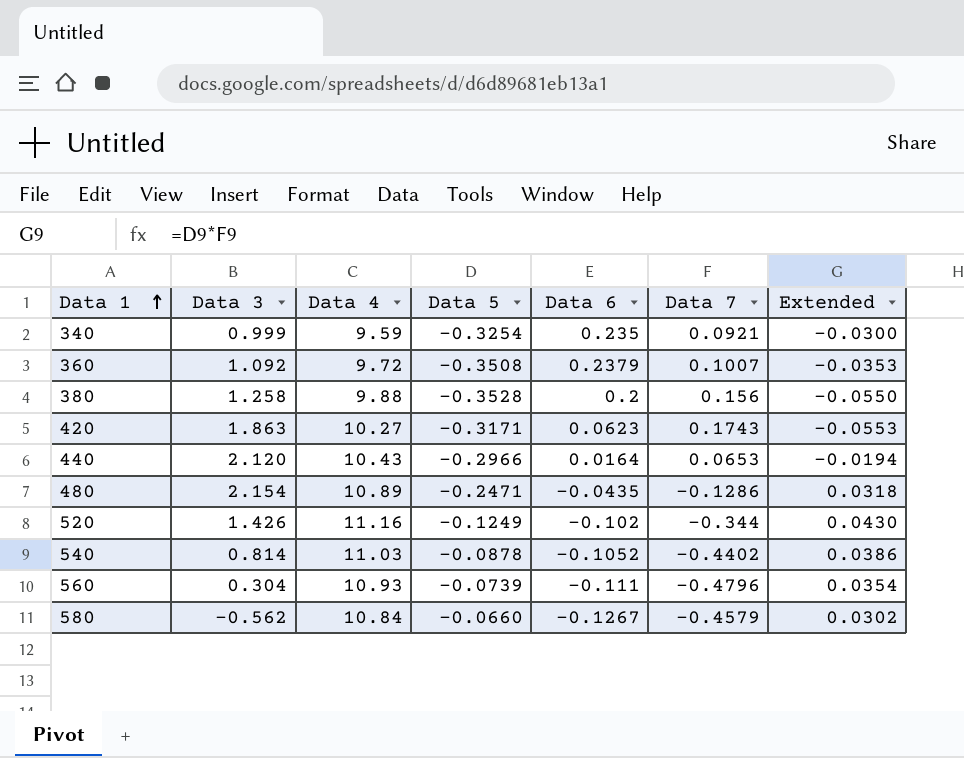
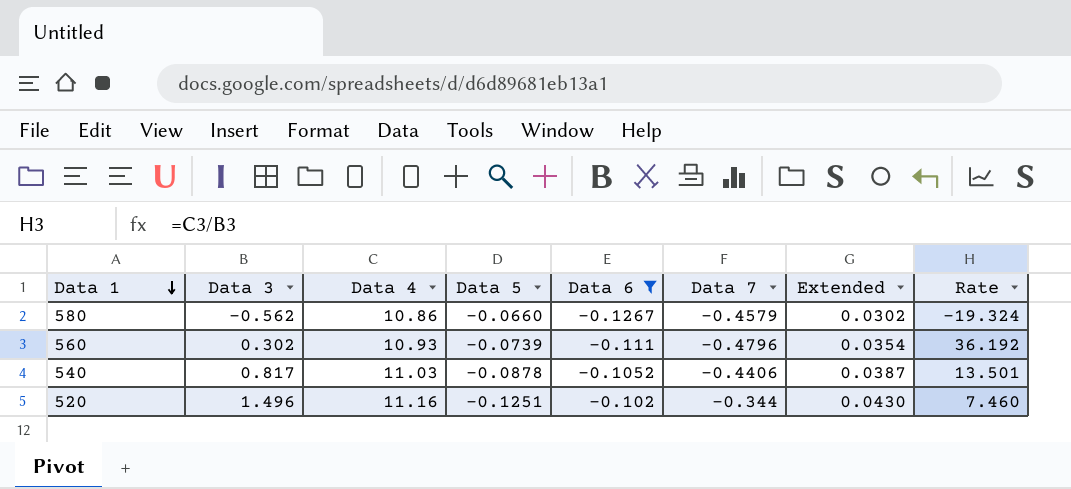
filter: none -> Data 6 <= -0.102
row order: Data 1 ascending -> Data 1 descending
column Rate | formula: none -> [Data 4] / [Data 3]
580 | Data 4: 10.84 -> 10.86
560 | Data 3: 0.304 -> 0.302
540 | Data 3: 0.814 -> 0.817
540 | Data 7: -0.4402 -> -0.4406
540 | Extended: 0.0386 -> 0.0387
520 | Data 3: 1.426 -> 1.496
520 | Data 5: -0.1249 -> -0.1251

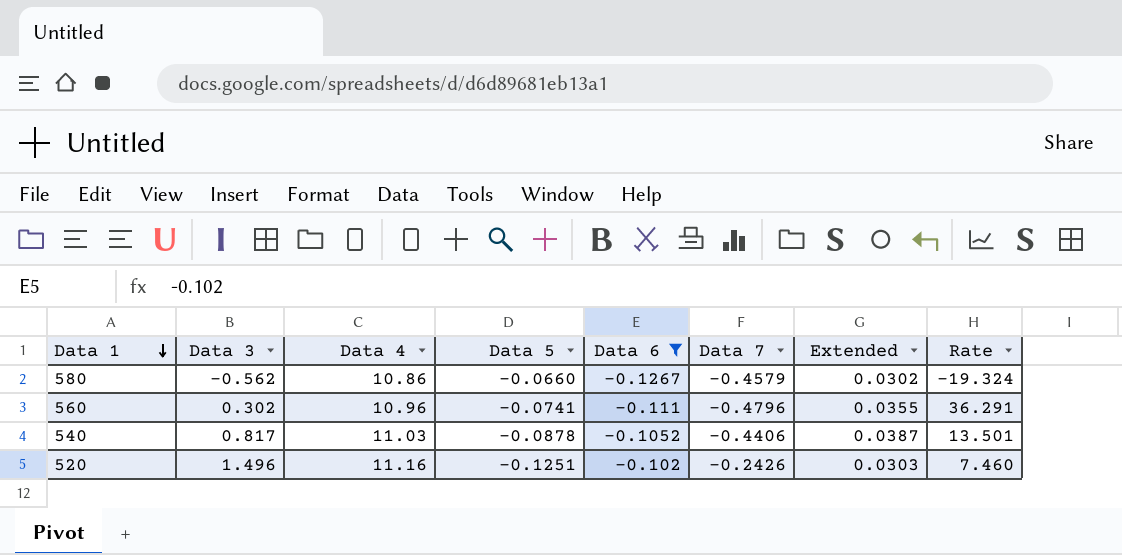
560 | Data 4: 10.93 -> 10.96
560 | Data 5: -0.0739 -> -0.0741
560 | Extended: 0.0354 -> 0.0355
560 | Rate: 36.192 -> 36.291
520 | Data 7: -0.344 -> -0.2426
520 | Extended: 0.0430 -> 0.0303

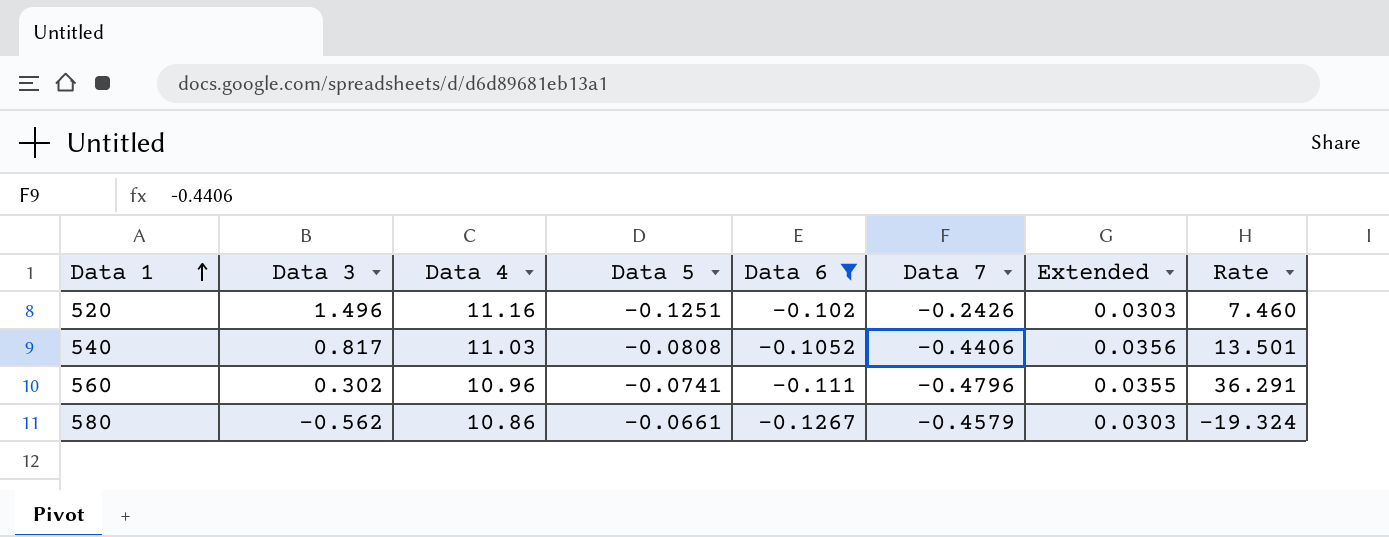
row order: Data 1 descending -> Data 1 ascending
540 | Data 5: -0.0878 -> -0.0808
540 | Extended: 0.0387 -> 0.0356
580 | Data 5: -0.0660 -> -0.0661
580 | Extended: 0.0302 -> 0.0303

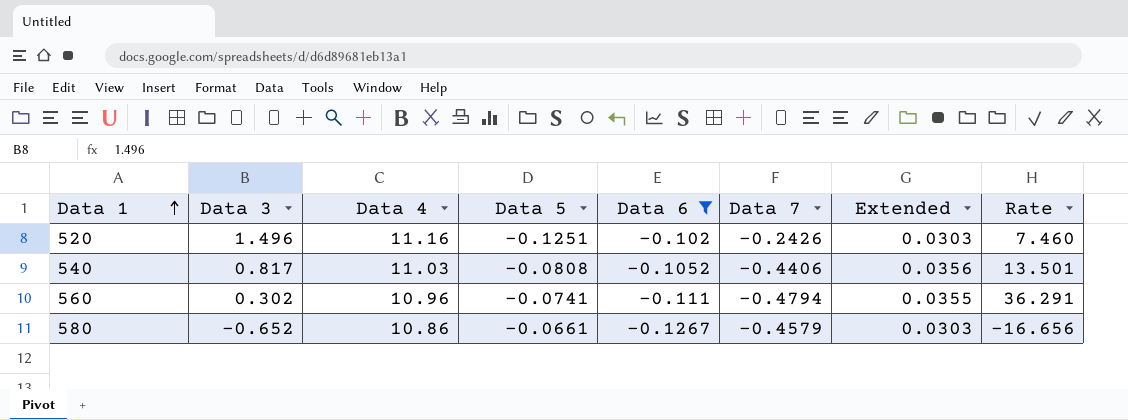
560 | Data 7: -0.4796 -> -0.4794
580 | Data 3: -0.562 -> -0.652
580 | Rate: -19.324 -> -16.656

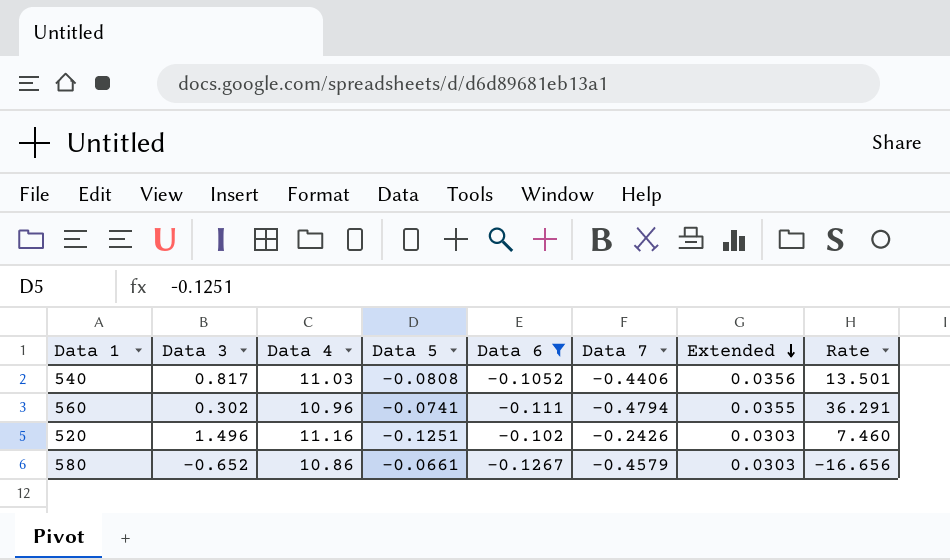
row order: Data 1 ascending -> Extended descending

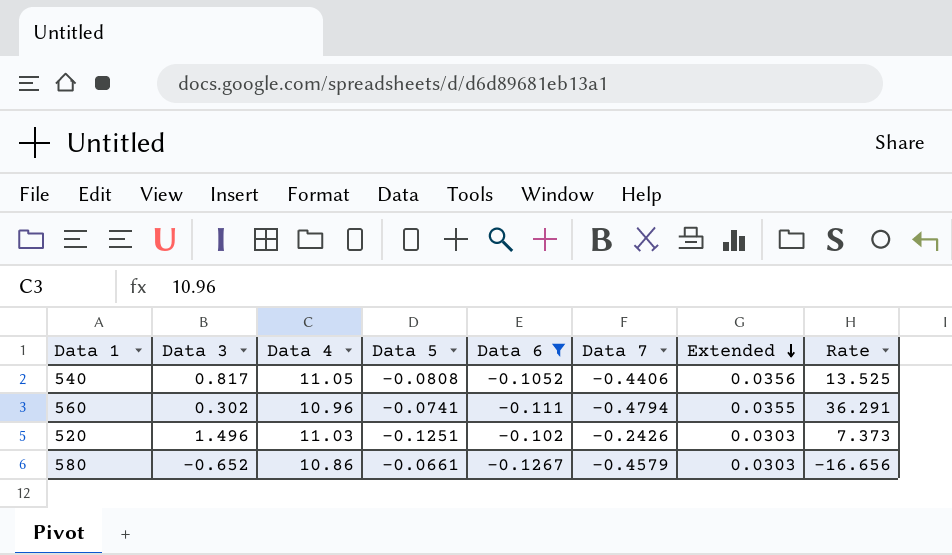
540 | Data 4: 11.03 -> 11.05
540 | Rate: 13.501 -> 13.525
520 | Data 4: 11.16 -> 11.03
520 | Rate: 7.460 -> 7.373

